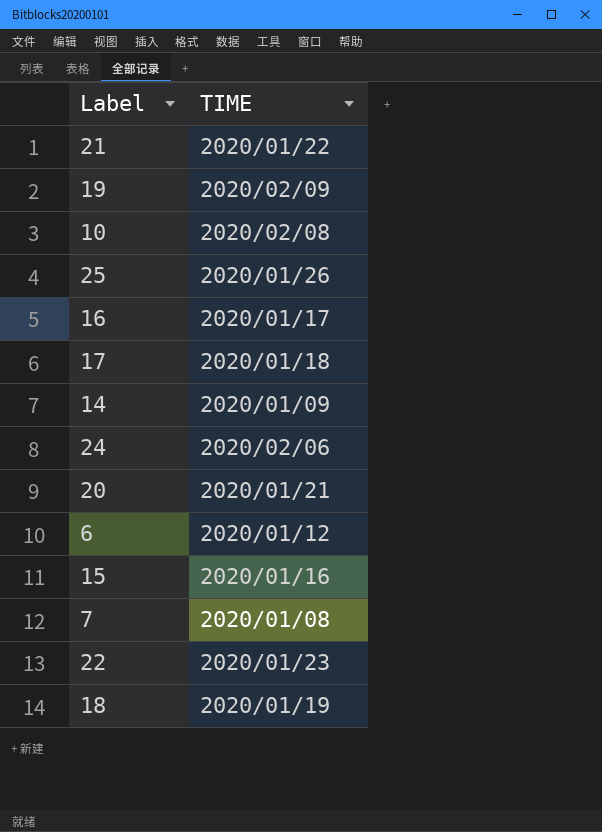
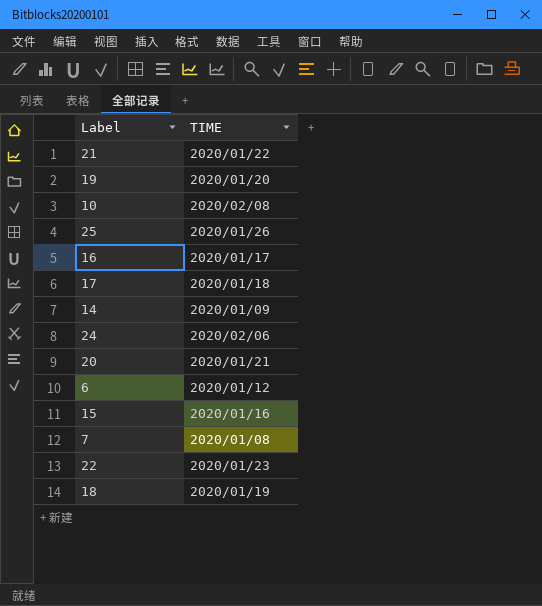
19 | TIME: 2020/02/09 -> 2020/01/20

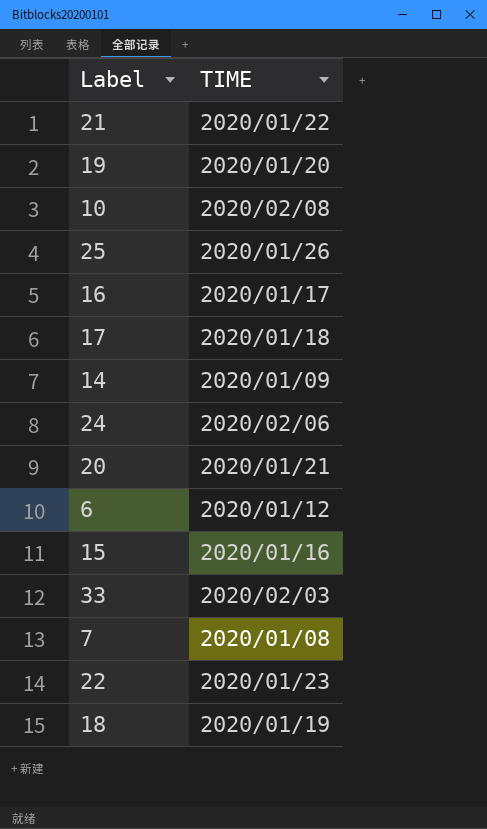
row 33: none -> 2020/02/03

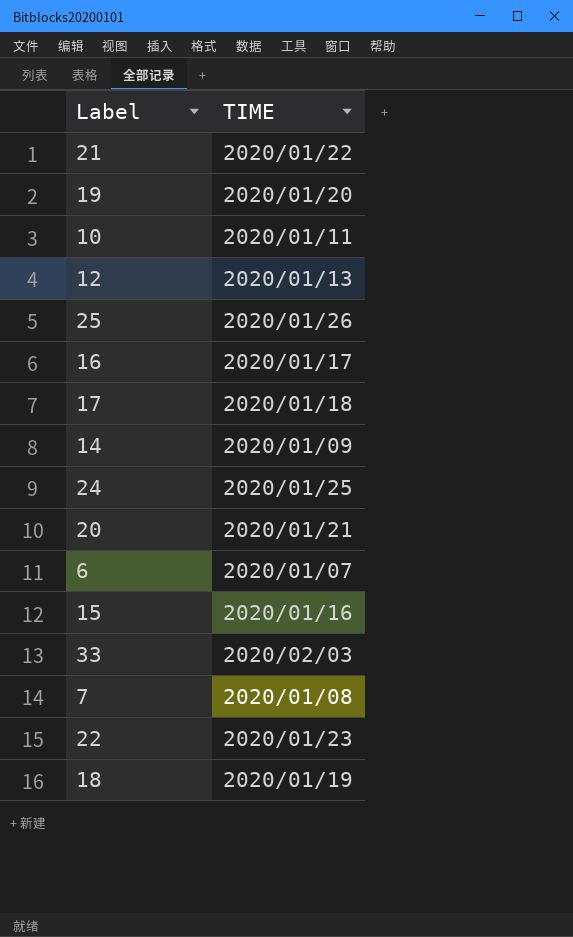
10 | TIME: 2020/02/08 -> 2020/01/11
row 12: none -> 2020/01/13
24 | TIME: 2020/02/06 -> 2020/01/25
6 | TIME: 2020/01/12 -> 2020/01/07

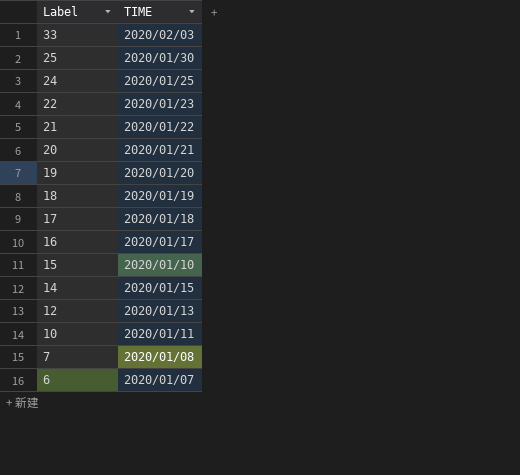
row order: none -> Label descending
25 | TIME: 2020/01/26 -> 2020/01/30
15 | TIME: 2020/01/16 -> 2020/01/10
14 | TIME: 2020/01/09 -> 2020/01/15

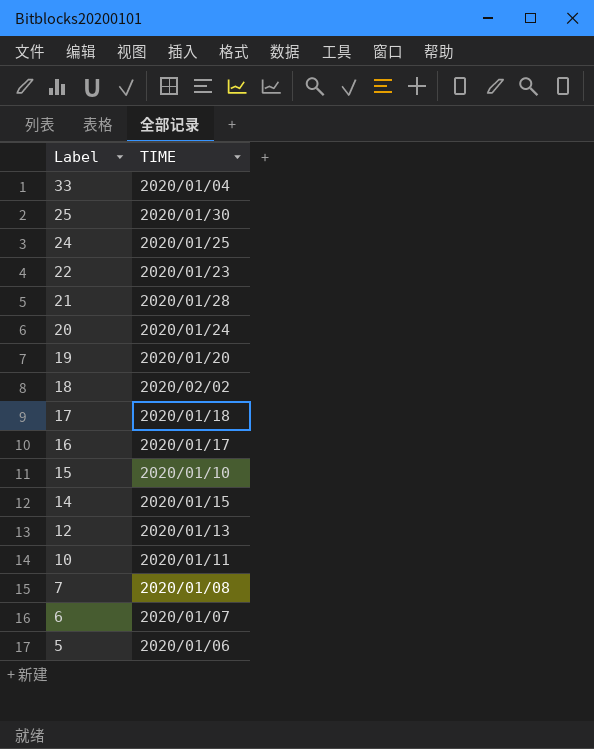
33 | TIME: 2020/02/03 -> 2020/01/04
21 | TIME: 2020/01/22 -> 2020/01/28
20 | TIME: 2020/01/21 -> 2020/01/24
18 | TIME: 2020/01/19 -> 2020/02/02
row 5: none -> 2020/01/06

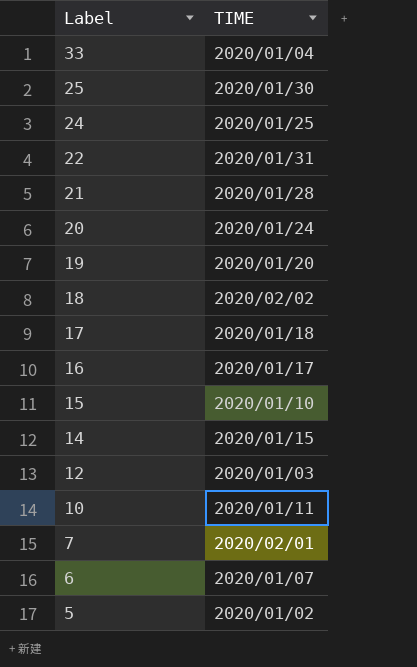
22 | TIME: 2020/01/23 -> 2020/01/31
12 | TIME: 2020/01/13 -> 2020/01/03
7 | TIME: 2020/01/08 -> 2020/02/01
5 | TIME: 2020/01/06 -> 2020/01/02

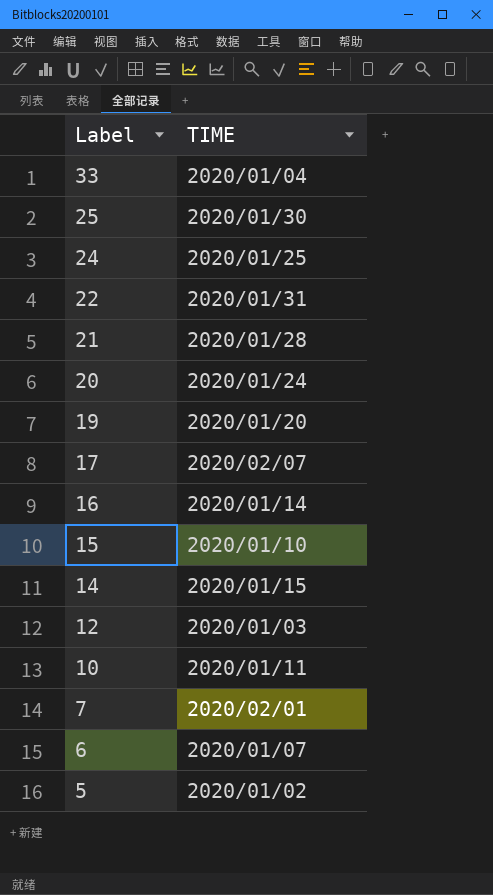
row 18: 2020/02/02 -> none
17 | TIME: 2020/01/18 -> 2020/02/07
16 | TIME: 2020/01/17 -> 2020/01/14

